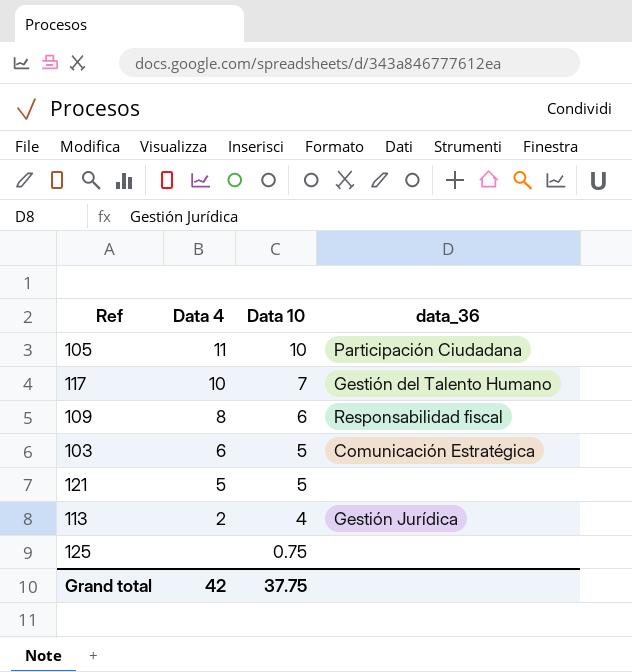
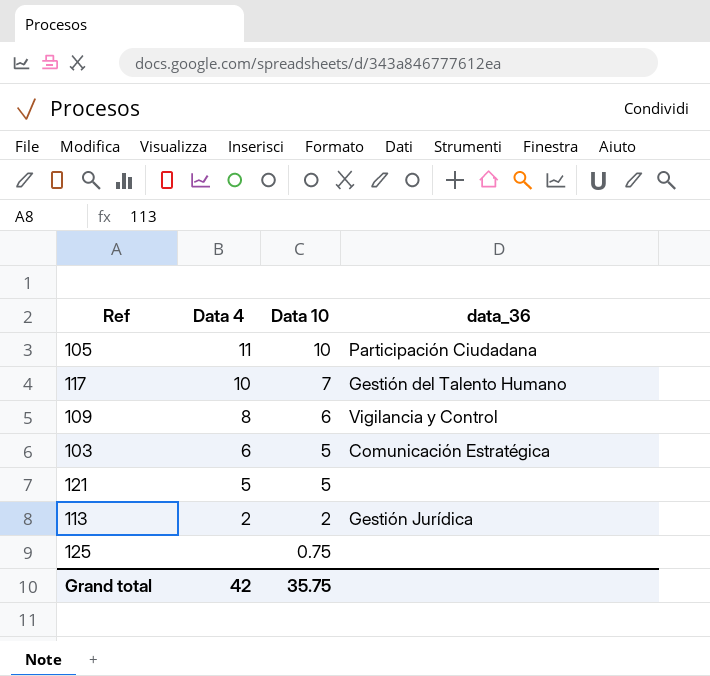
109 | data_36: Responsabilidad fiscal -> Vigilancia y Control
113 | Data 10: 4 -> 2
Grand total | Data 10: 37.75 -> 35.75

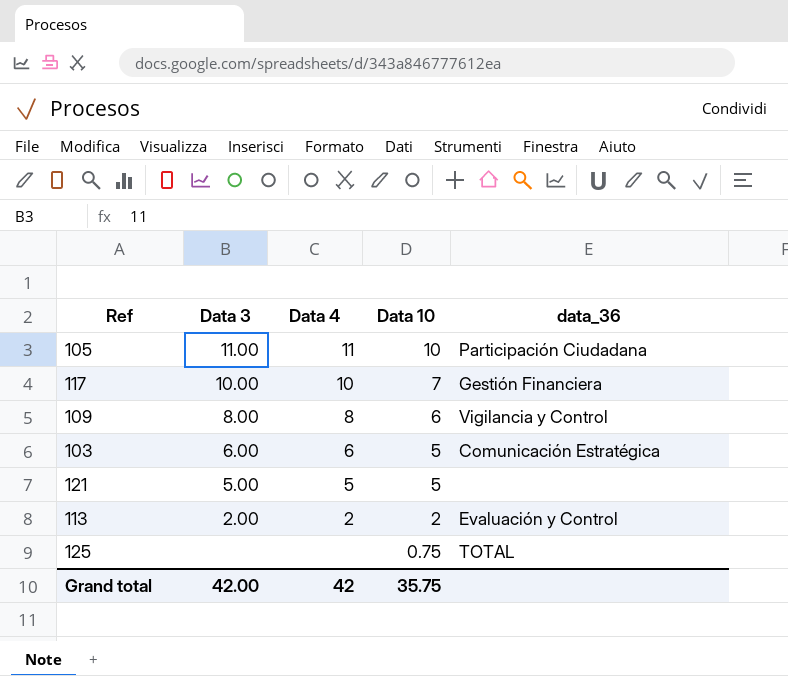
column Data 3 | position: none -> 2
117 | data_36: Gestión del Talento Humano -> Gestión Financiera
113 | data_36: Gestión Jurídica -> Evaluación y Control
125 | data_36: none -> TOTAL

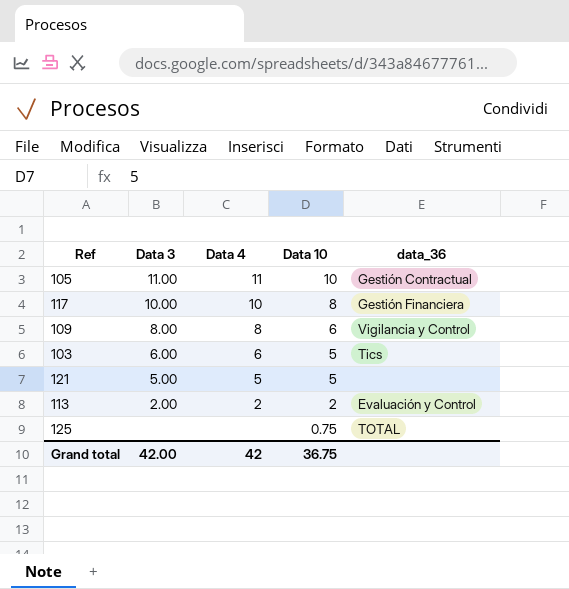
105 | data_36: Participación Ciudadana -> Gestión Contractual
117 | Data 10: 7 -> 8
103 | data_36: Comunicación Estratégica -> Tics
Grand total | Data 10: 35.75 -> 36.75

